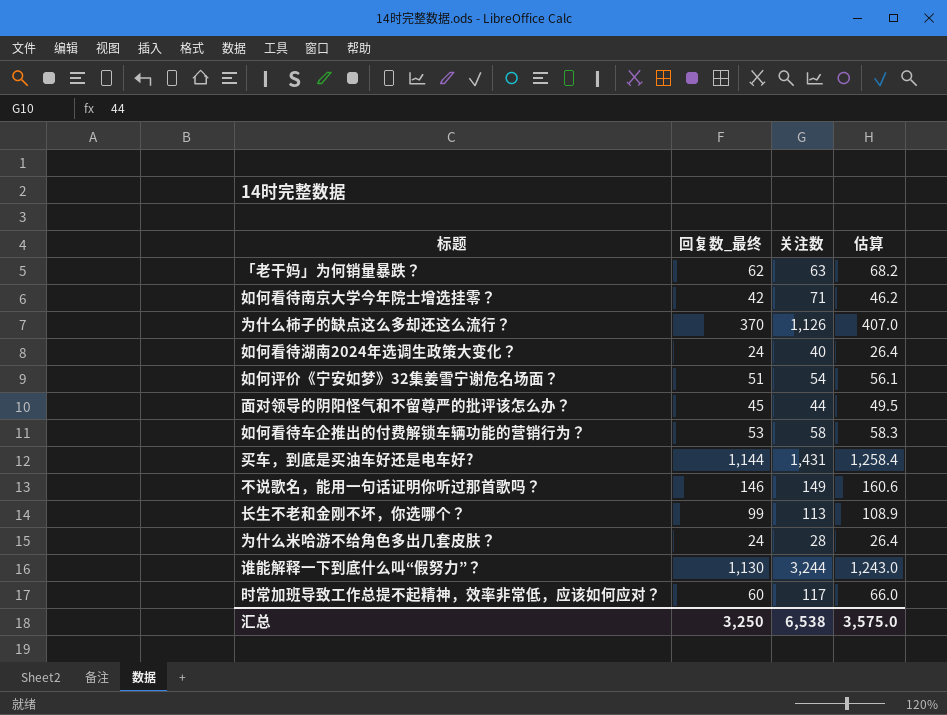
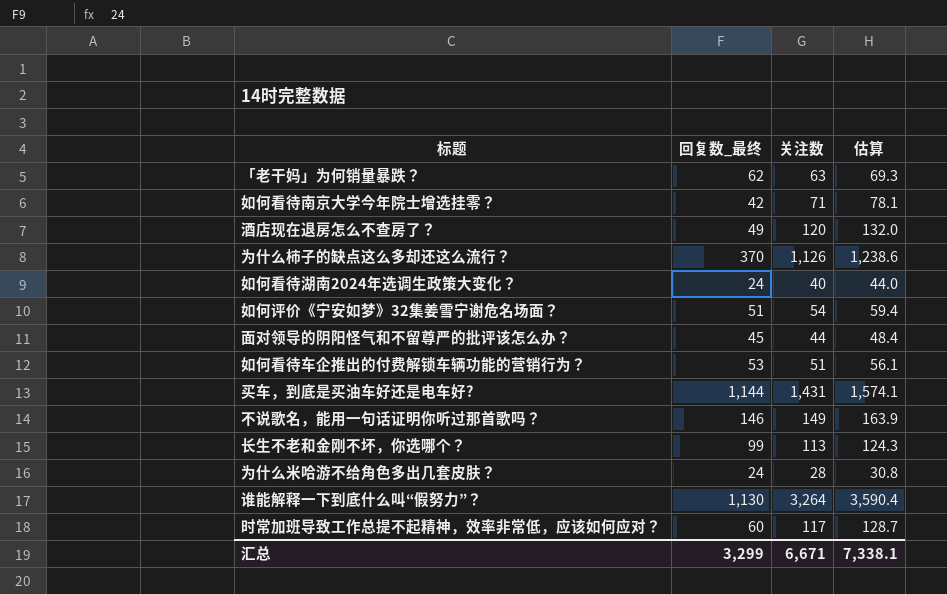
column 估算 | formula: [回复数_最终] * 1.1 -> [关注数] * 1.1
row 酒店现在退房怎么不查房了？: none -> 49 | 120 | 132.0
如何看待车企推出的付费解锁车辆功能的营销行为？ | 关注数: 58 -> 51
谁能解释一下到底什么叫“假努力”？ | 关注数: 3,244 -> 3,264
汇总 | 回复数_最终: 3,250 -> 3,299
汇总 | 关注数: 6,538 -> 6,671
汇总 | 估算: 3,575.0 -> 7,338.1

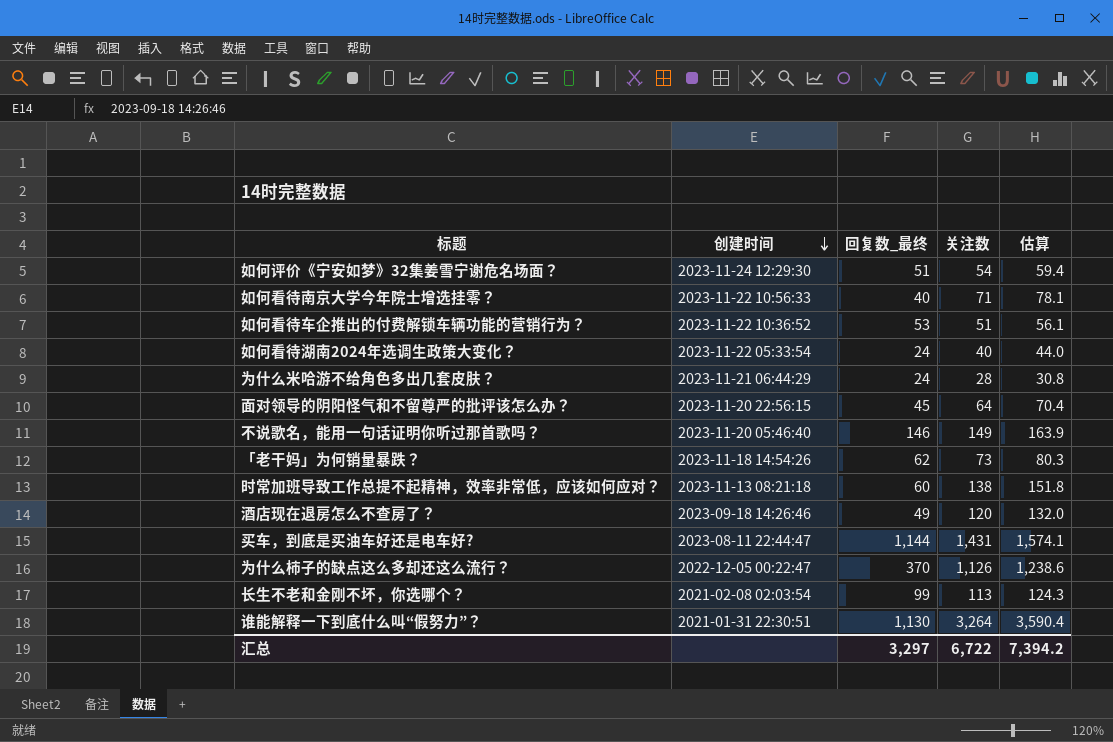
row order: none -> 创建时间 descending
column 创建时间 | position: none -> 2
如何看待南京大学今年院士增选挂零？ | 回复数_最终: 42 -> 40
面对领导的阴阳怪气和不留尊严的批评该怎么办？ | 关注数: 44 -> 64
面对领导的阴阳怪气和不留尊严的批评该怎么办？ | 估算: 48.4 -> 70.4
「老干妈」为何销量暴跌？ | 关注数: 63 -> 73
「老干妈」为何销量暴跌？ | 估算: 69.3 -> 80.3
时常加班导致工作总提不起精神，效率非常低，应该如何应对？ | 关注数: 117 -> 138
时常加班导致工作总提不起精神，效率非常低，应该如何应对？ | 估算: 128.7 -> 151.8
汇总 | 回复数_最终: 3,299 -> 3,297
汇总 | 关注数: 6,671 -> 6,722
汇总 | 估算: 7,338.1 -> 7,394.2

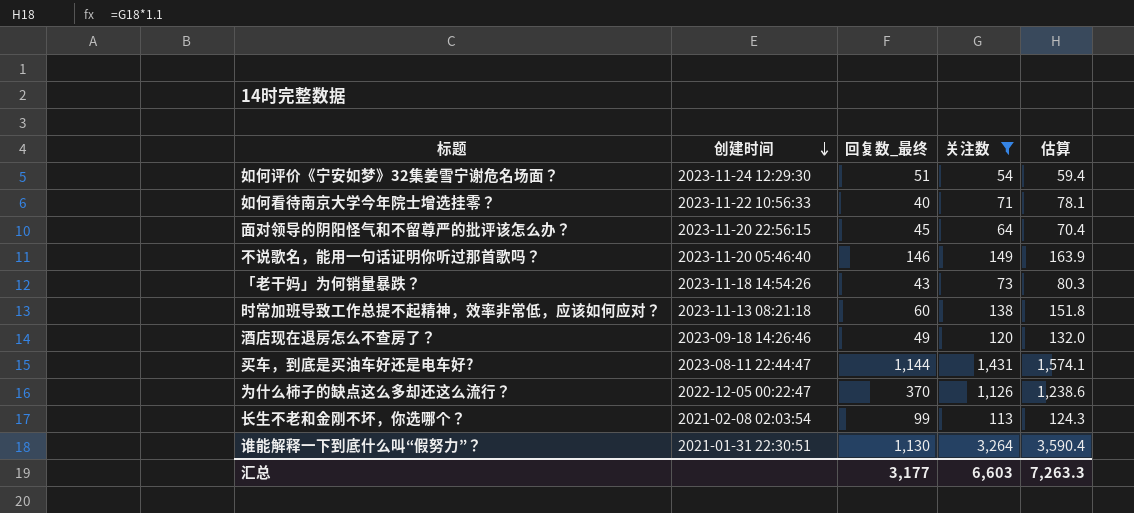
filter: none -> 关注数 >= 54
「老干妈」为何销量暴跌？ | 回复数_最终: 62 -> 43
汇总 | 回复数_最终: 3,297 -> 3,177
汇总 | 关注数: 6,722 -> 6,603
汇总 | 估算: 7,394.2 -> 7,263.3

